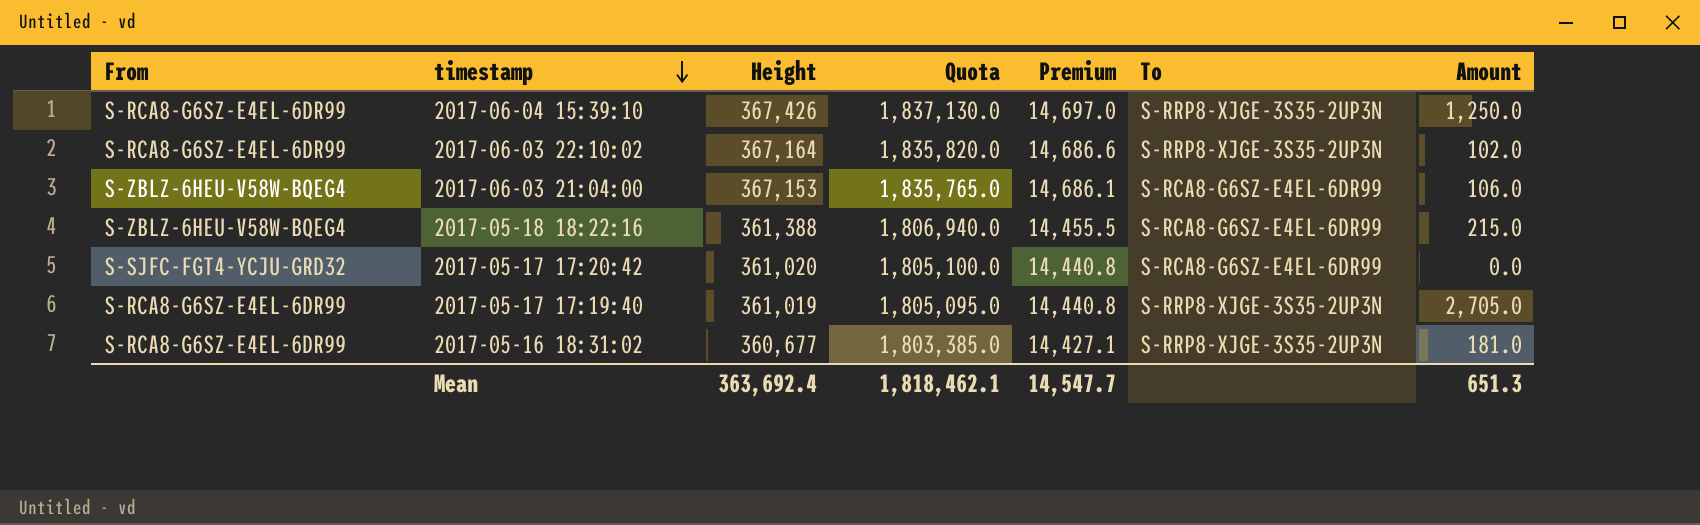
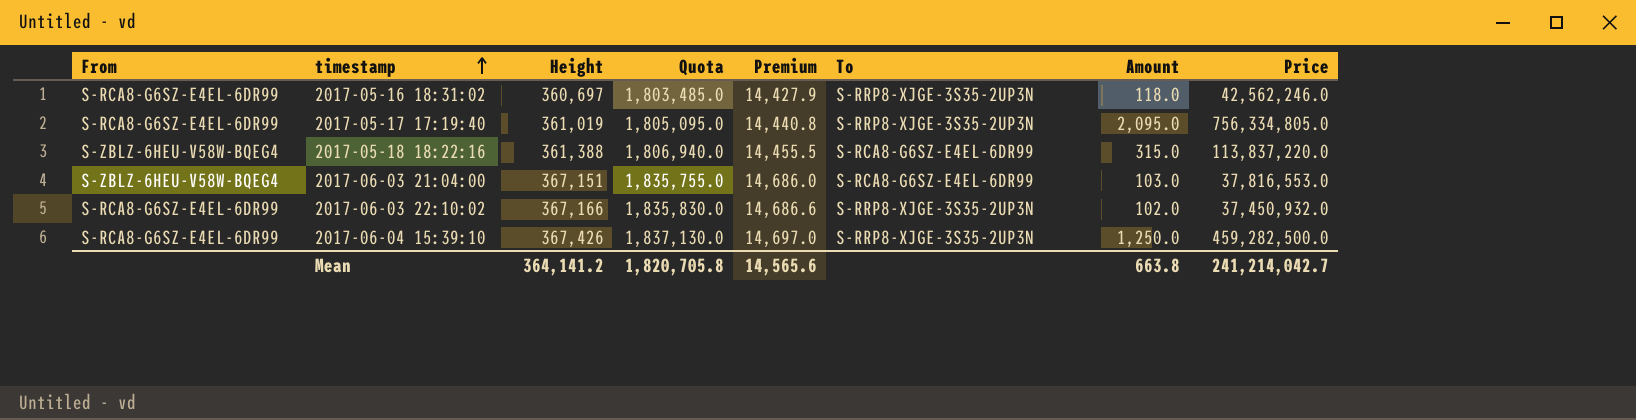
row order: timestamp descending -> timestamp ascending
column Price | formula: none -> [Height] * [Amount]
row 2017-05-17 17:20:42: S-SJFC-FGT4-YCJU-GRD32 | 361,020 | 1,805,100.0 | 14,440.8 | S-RCA8-G6SZ-E4EL-6DR99 | 0.0 -> none
2017-05-16 18:31:02 | Height: 360,677 -> 360,697
2017-05-16 18:31:02 | Quota: 1,803,385.0 -> 1,803,485.0
2017-05-16 18:31:02 | Premium: 14,427.1 -> 14,427.9
2017-05-16 18:31:02 | Amount: 181.0 -> 118.0
2017-05-17 17:19:40 | Amount: 2,705.0 -> 2,095.0
2017-05-18 18:22:16 | Amount: 215.0 -> 315.0
2017-06-03 21:04:00 | Height: 367,153 -> 367,151
2017-06-03 21:04:00 | Quota: 1,835,765.0 -> 1,835,755.0
2017-06-03 21:04:00 | Premium: 14,686.1 -> 14,686.0
2017-06-03 21:04:00 | Amount: 106.0 -> 103.0
2017-06-03 22:10:02 | Height: 367,164 -> 367,166
2017-06-03 22:10:02 | Quota: 1,835,820.0 -> 1,835,830.0
Mean | Height: 363,692.4 -> 364,141.2
Mean | Quota: 1,818,462.1 -> 1,820,705.8
Mean | Premium: 14,547.7 -> 14,565.6
Mean | Amount: 651.3 -> 663.8

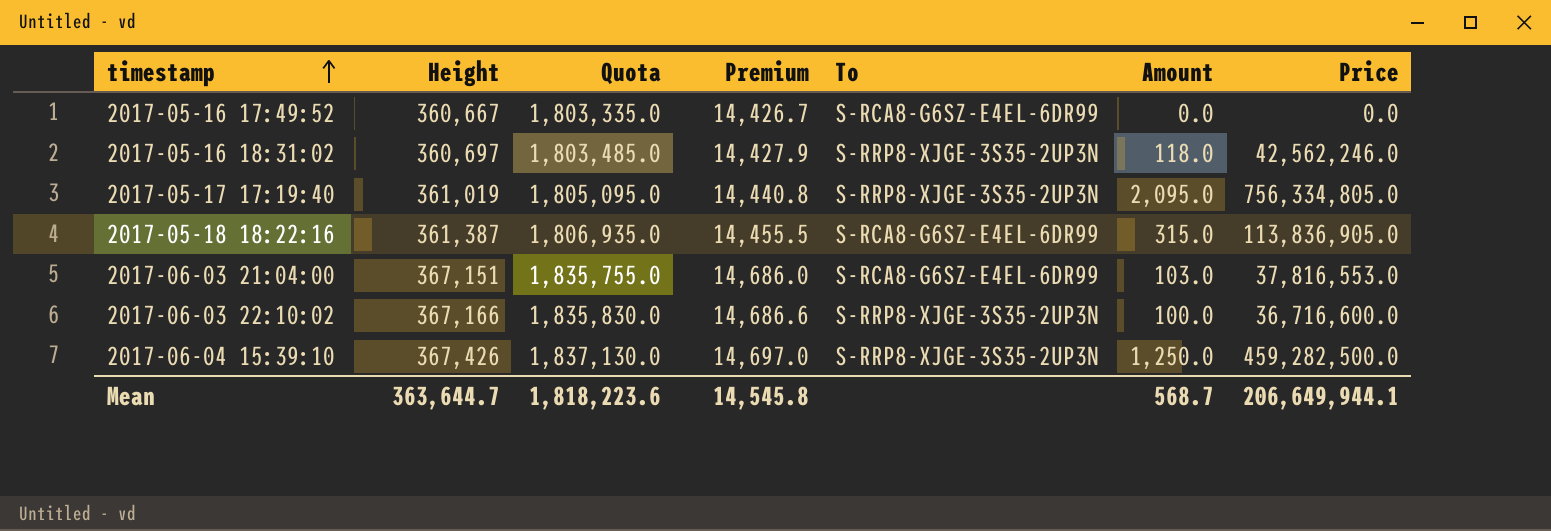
column From | position: 1 -> none
row 2017-05-16 17:49:52: none -> 360,667 | 1,803,335.0 | 14,426.7 | S-RCA8-G6SZ-E4EL-6DR99 | 0.0 | 0.0
2017-05-18 18:22:16 | Height: 361,388 -> 361,387
2017-05-18 18:22:16 | Quota: 1,806,940.0 -> 1,806,935.0
2017-05-18 18:22:16 | Price: 113,837,220.0 -> 113,836,905.0
2017-06-03 22:10:02 | Amount: 102.0 -> 100.0
2017-06-03 22:10:02 | Price: 37,450,932.0 -> 36,716,600.0
Mean | Height: 364,141.2 -> 363,644.7
Mean | Quota: 1,820,705.8 -> 1,818,223.6
Mean | Premium: 14,565.6 -> 14,545.8
Mean | Amount: 663.8 -> 568.7
Mean | Price: 241,214,042.7 -> 206,649,944.1

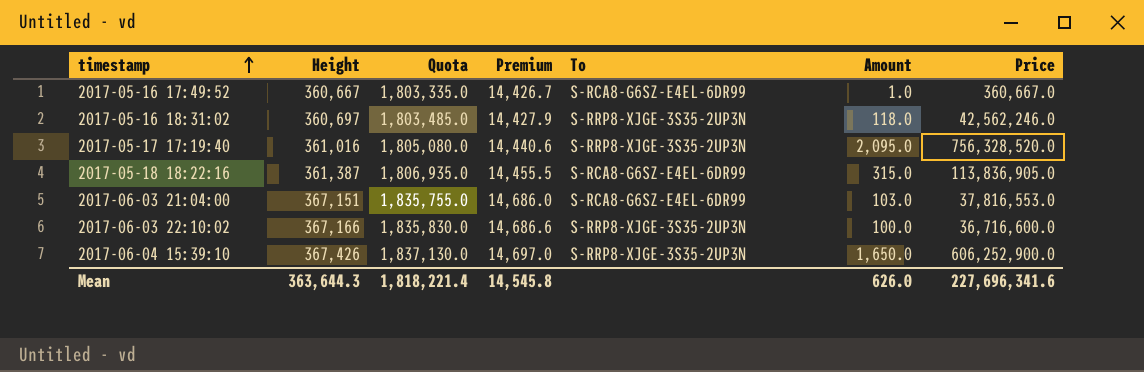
2017-05-16 17:49:52 | Amount: 0.0 -> 1.0
2017-05-16 17:49:52 | Price: 0.0 -> 360,667.0
2017-05-17 17:19:40 | Height: 361,019 -> 361,016
2017-05-17 17:19:40 | Quota: 1,805,095.0 -> 1,805,080.0
2017-05-17 17:19:40 | Premium: 14,440.8 -> 14,440.6
2017-05-17 17:19:40 | Price: 756,334,805.0 -> 756,328,520.0
2017-06-04 15:39:10 | Amount: 1,250.0 -> 1,650.0
2017-06-04 15:39:10 | Price: 459,282,500.0 -> 606,252,900.0
Mean | Height: 363,644.7 -> 363,644.3
Mean | Quota: 1,818,223.6 -> 1,818,221.4
Mean | Amount: 568.7 -> 626.0
Mean | Price: 206,649,944.1 -> 227,696,341.6

